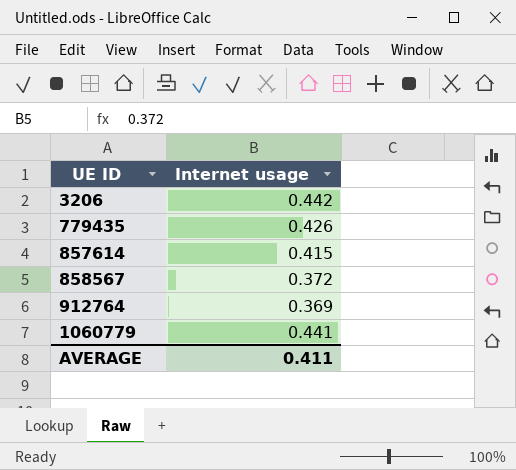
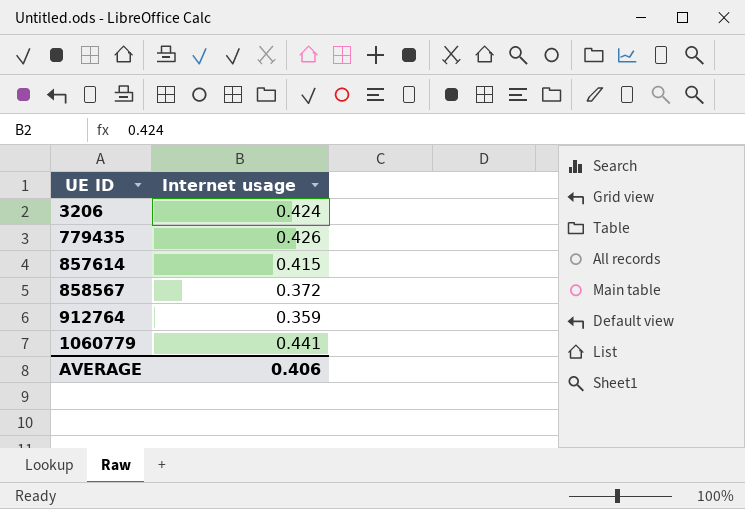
3206 | Internet usage: 0.442 -> 0.424
912764 | Internet usage: 0.369 -> 0.359
AVERAGE | Internet usage: 0.411 -> 0.406

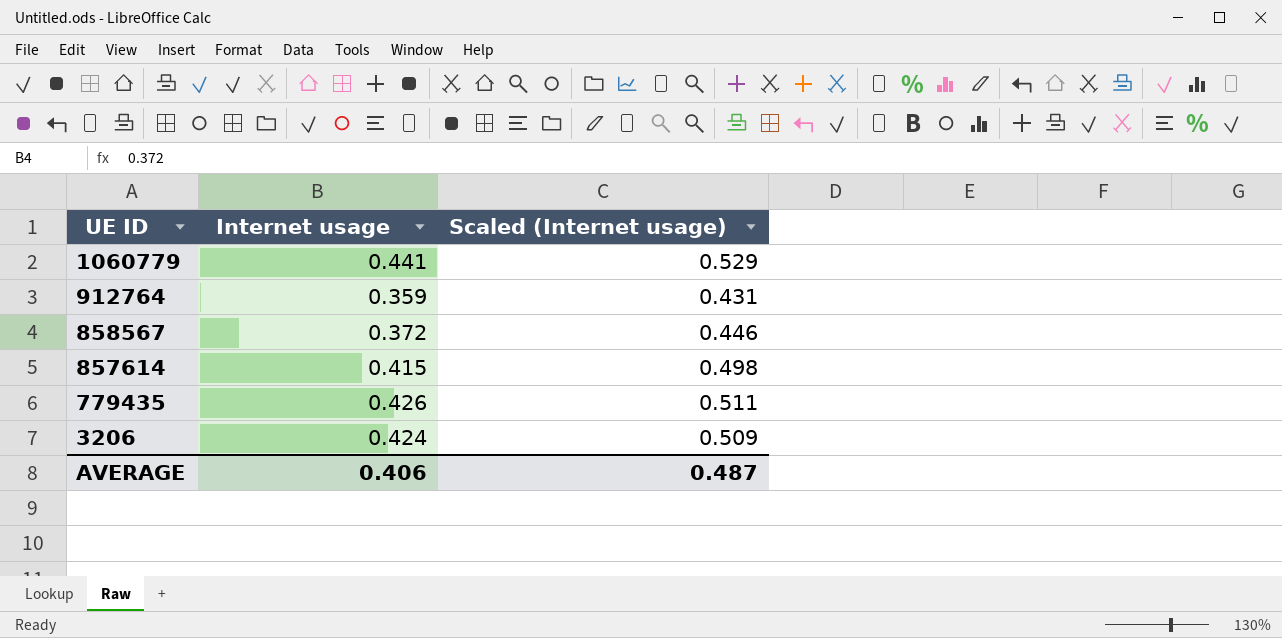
row order: UE ID ascending -> UE ID descending
column Scaled (Internet usage) | formula: none -> [Internet usage] * 1.2

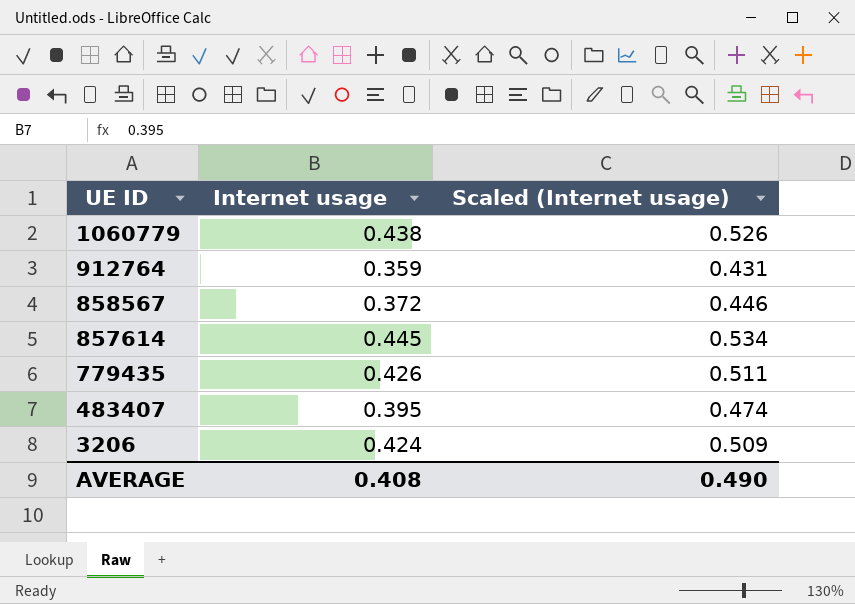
1060779 | Internet usage: 0.441 -> 0.438
1060779 | Scaled (Internet usage): 0.529 -> 0.526
857614 | Internet usage: 0.415 -> 0.445
857614 | Scaled (Internet usage): 0.498 -> 0.534
row 483407: none -> 0.395 | 0.474
AVERAGE | Internet usage: 0.406 -> 0.408
AVERAGE | Scaled (Internet usage): 0.487 -> 0.490

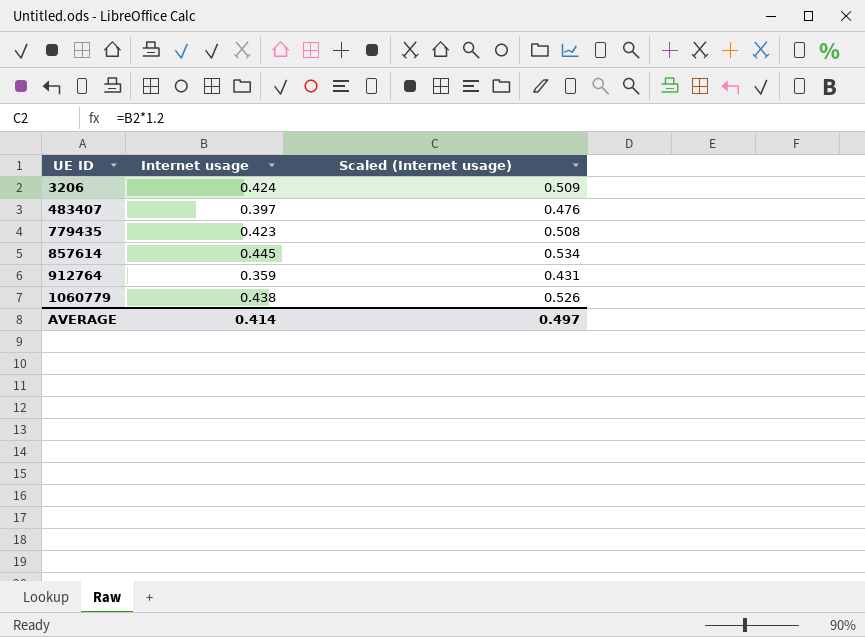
row order: UE ID descending -> UE ID ascending
row 858567: 0.372 | 0.446 -> none
483407 | Internet usage: 0.395 -> 0.397
483407 | Scaled (Internet usage): 0.474 -> 0.476
779435 | Internet usage: 0.426 -> 0.423
779435 | Scaled (Internet usage): 0.511 -> 0.508
AVERAGE | Internet usage: 0.408 -> 0.414
AVERAGE | Scaled (Internet usage): 0.490 -> 0.497

